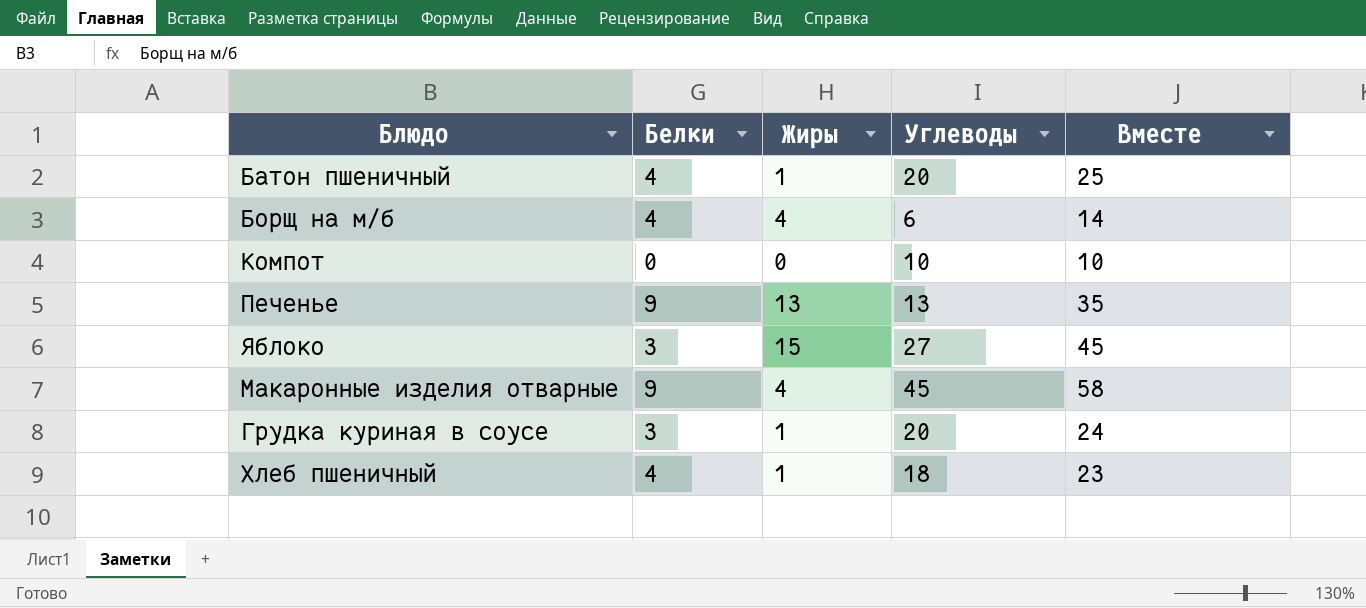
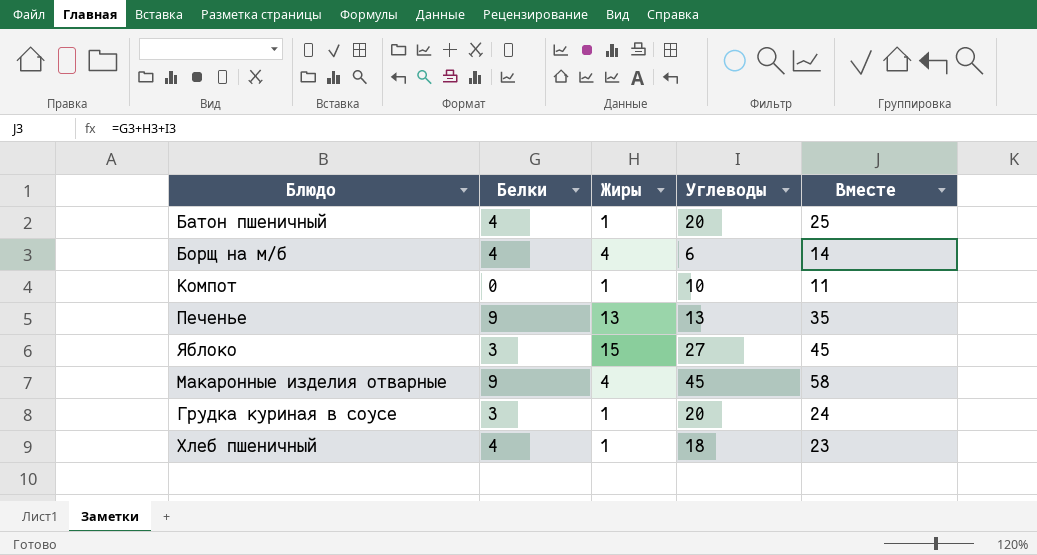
Компот | Жиры: 0 -> 1
Компот | Вместе: 10 -> 11

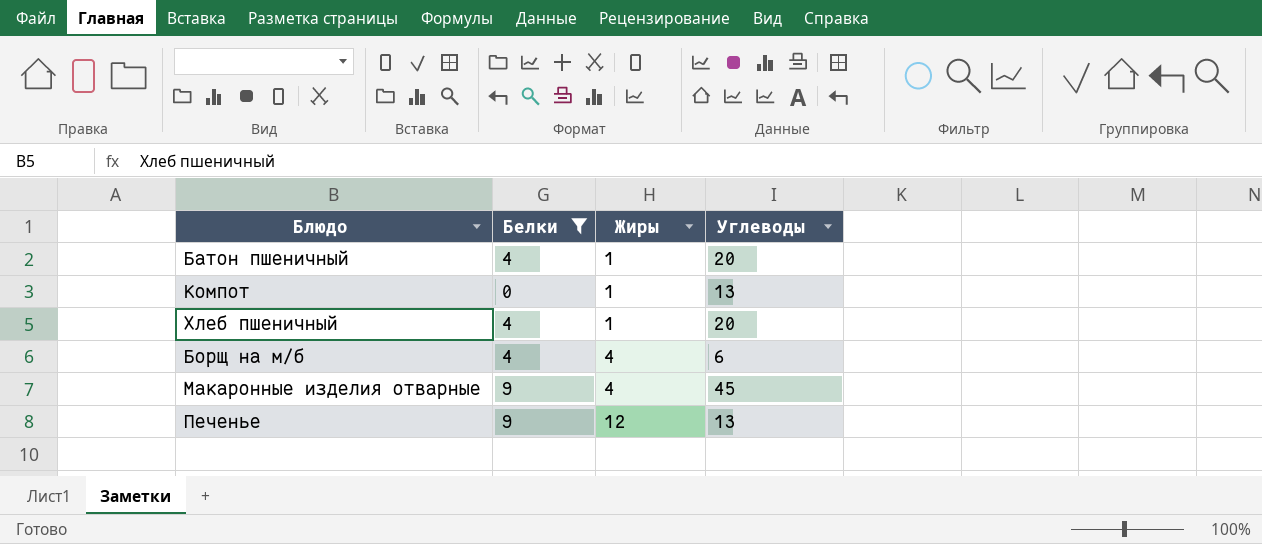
filter: none -> Белки != 3
row order: none -> Жиры ascending
column Вместе | formula: [Белки] + [Жиры] + [Углеводы] -> none
Компот | Углеводы: 10 -> 13
Хлеб пшеничный | Углеводы: 18 -> 20
Печенье | Жиры: 13 -> 12

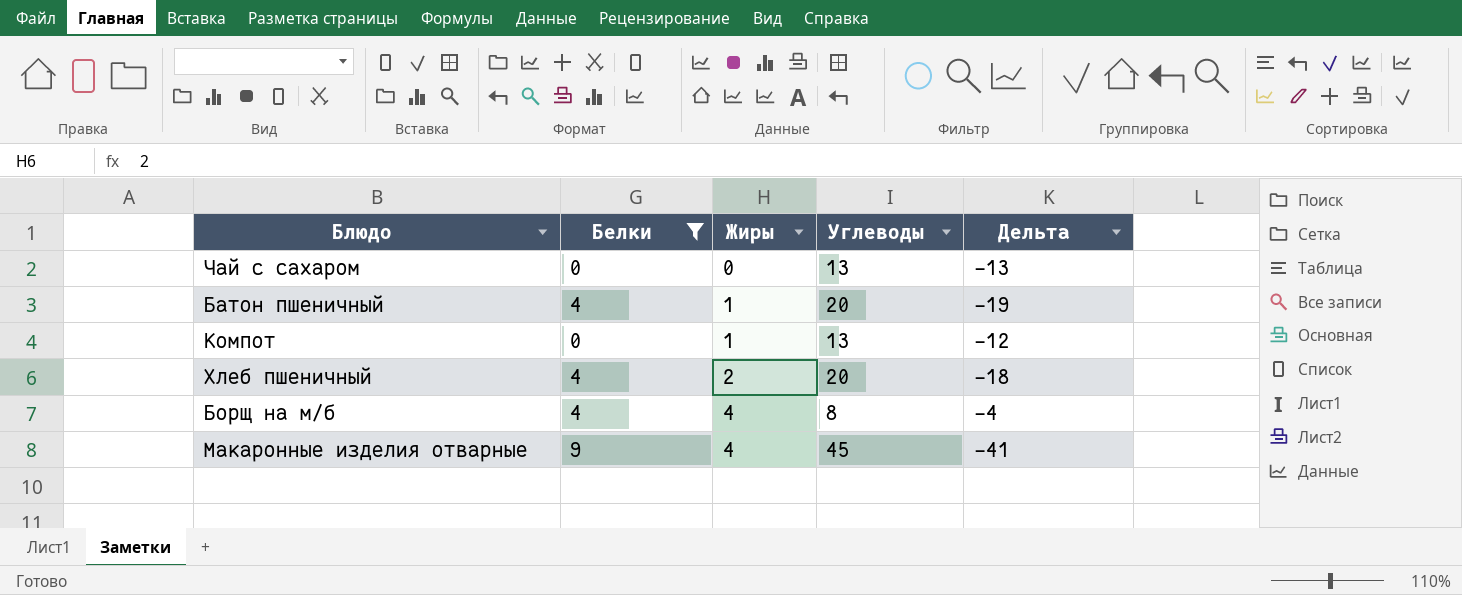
column Дельта | formula: none -> [Жиры] - [Углеводы]
row Печенье: 9 | 12 | 13 -> none
row Чай с сахаром: none -> 0 | 0 | 13 | -13
Хлеб пшеничный | Жиры: 1 -> 2
Борщ на м/б | Углеводы: 6 -> 8

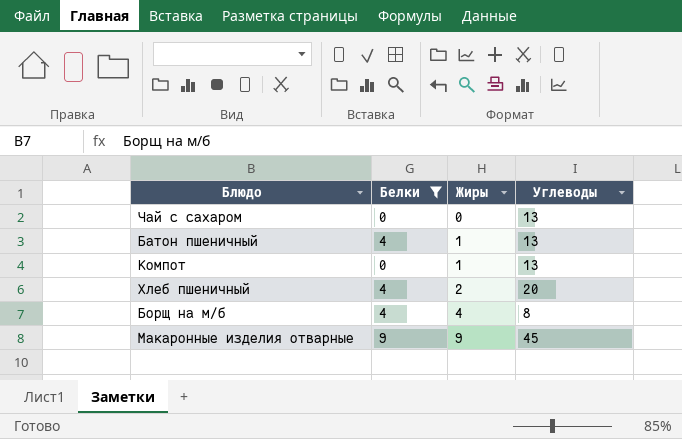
column Дельта | formula: [Жиры] - [Углеводы] -> none
Батон пшеничный | Углеводы: 20 -> 13
Макаронные изделия отварные | Жиры: 4 -> 9

